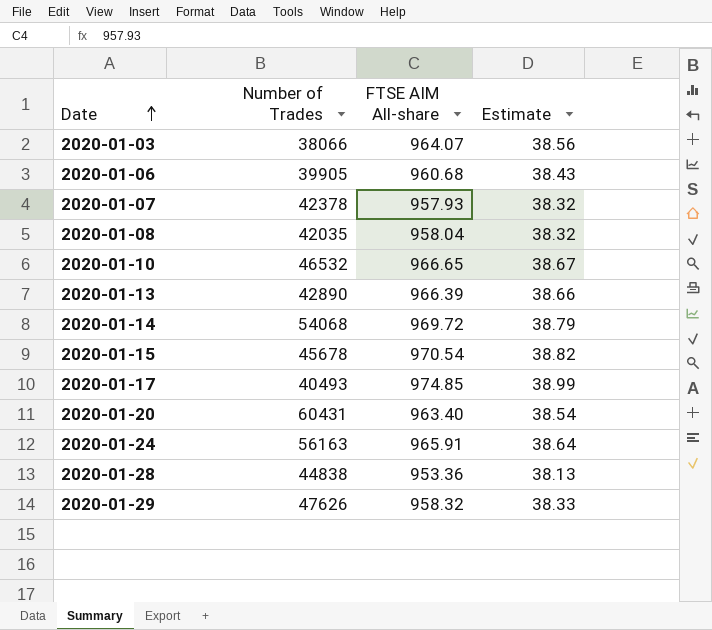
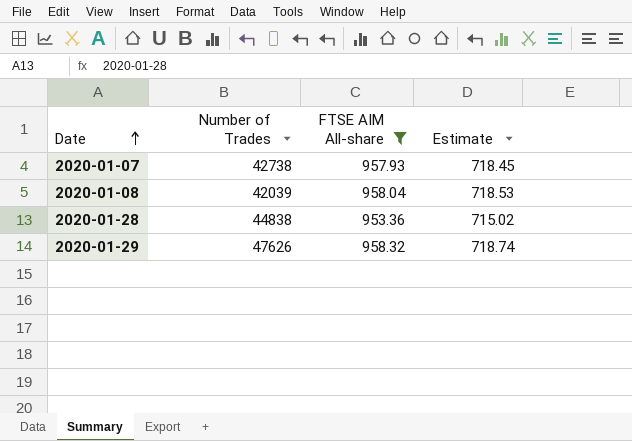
filter: none -> FTSE AIM All-share <= 958.32
column Estimate | formula: [FTSE AIM All-share] * 0.04 -> [FTSE AIM All-share] * 0.75
2020-01-07 | Number of Trades: 42378 -> 42738
2020-01-08 | Number of Trades: 42035 -> 42039

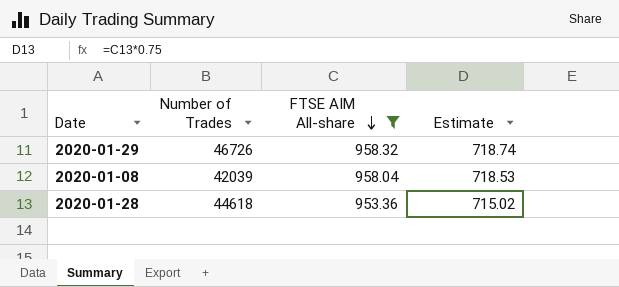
row order: Date ascending -> FTSE AIM All-share descending
row 2020-01-07: 42738 | 957.93 | 718.45 -> none
2020-01-29 | Number of Trades: 47626 -> 46726
2020-01-28 | Number of Trades: 44838 -> 44618

